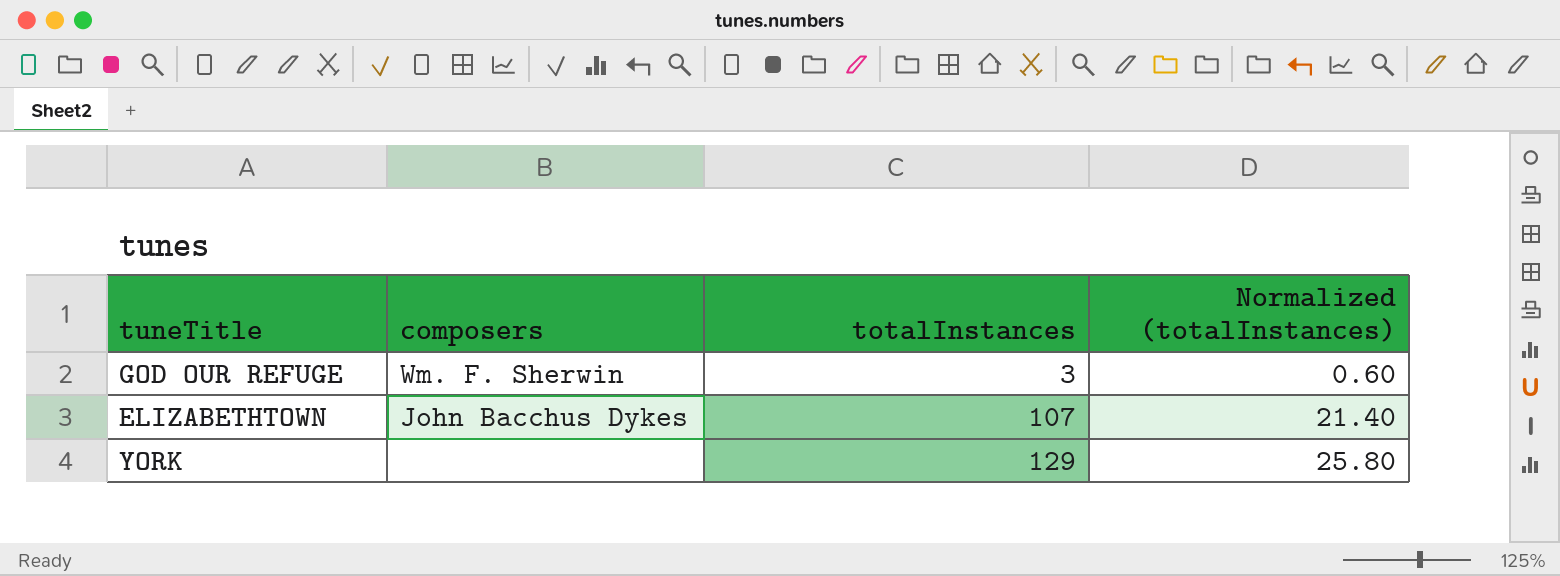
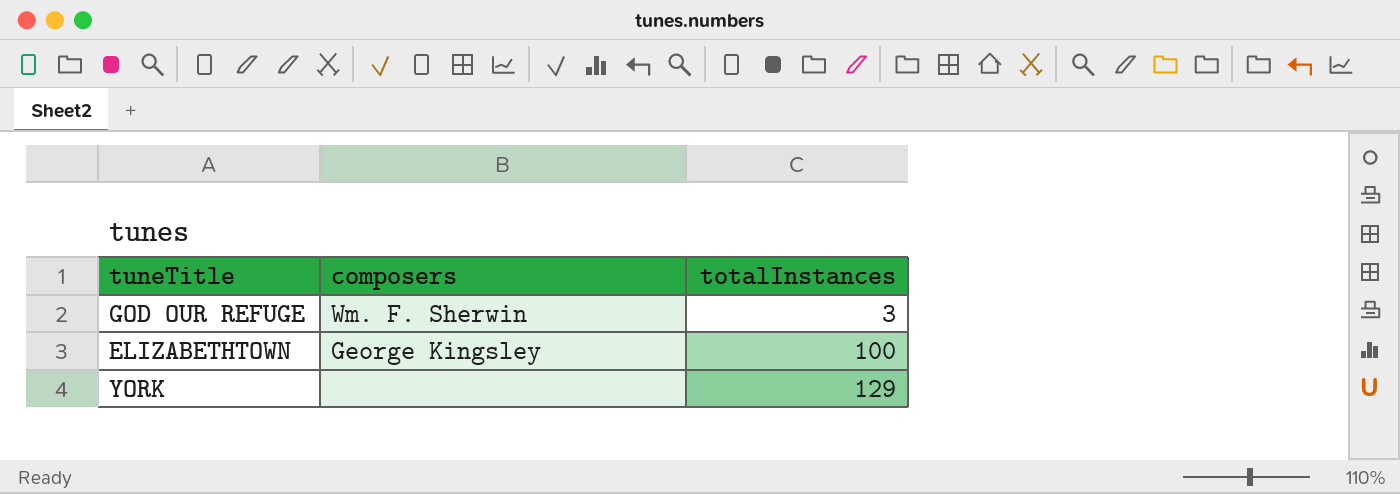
column Normalized (totalInstances) | formula: [totalInstances] * 0.2 -> none
ELIZABETHTOWN | composers: John Bacchus Dykes -> George Kingsley
ELIZABETHTOWN | totalInstances: 107 -> 100

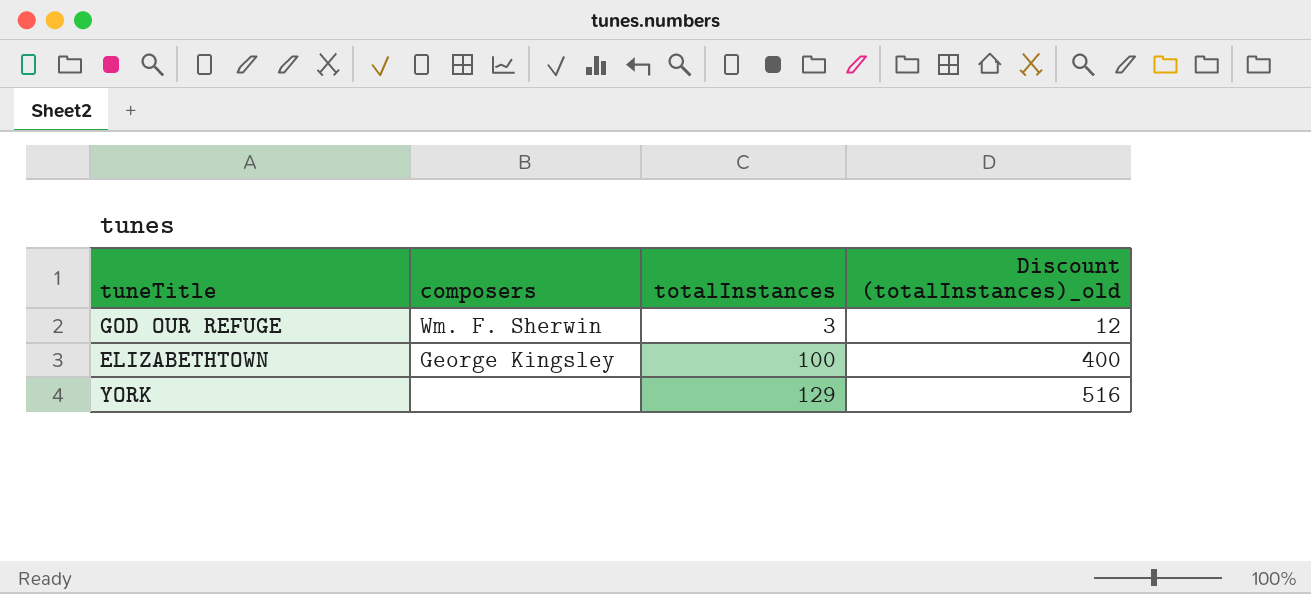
column Discount (totalInstances)_old | formula: none -> [totalInstances] * 4

